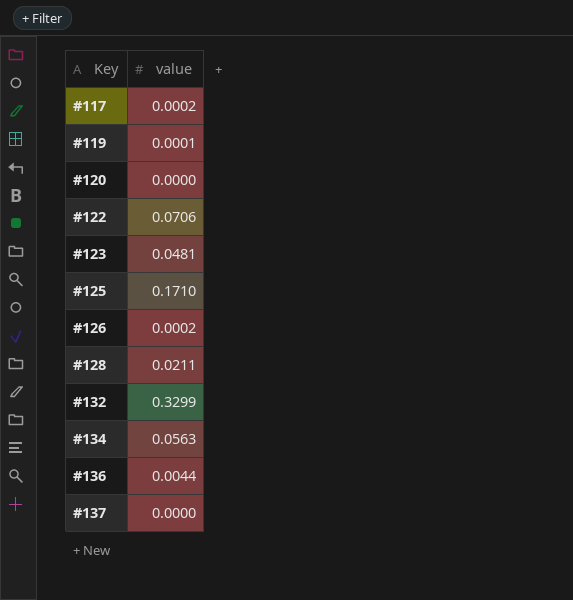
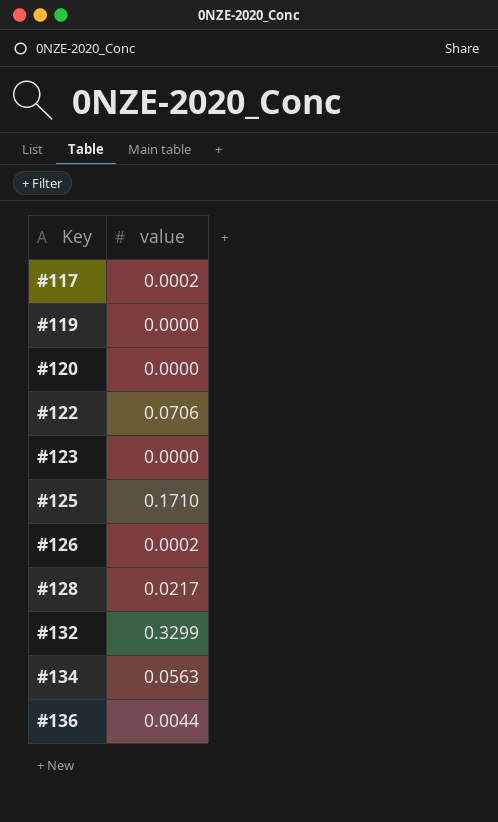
row #137: 0.0000 -> none
#119 | value: 0.0001 -> 0.0000
#123 | value: 0.0481 -> 0.0000
#128 | value: 0.0211 -> 0.0217

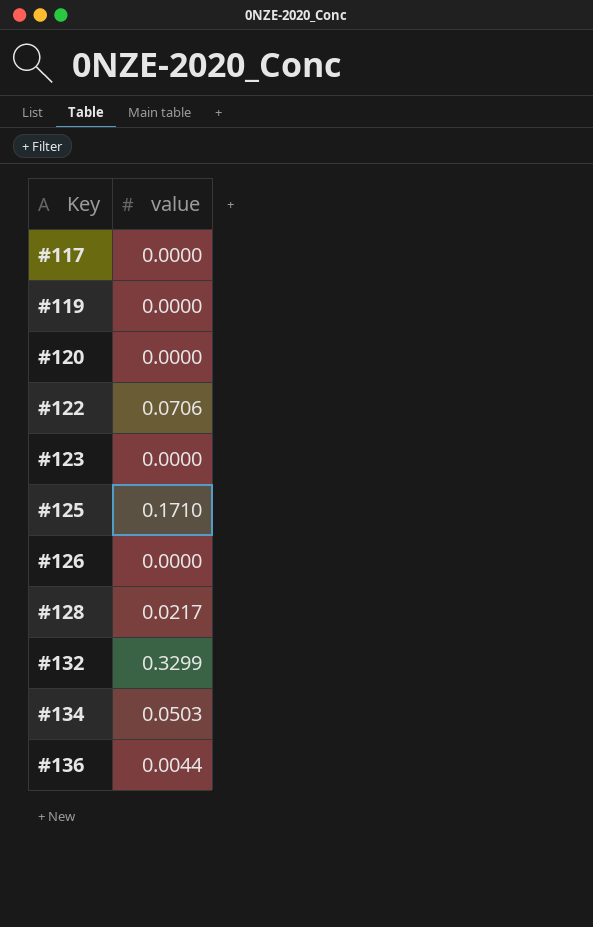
#117 | value: 0.0002 -> 0.0000
#126 | value: 0.0002 -> 0.0000
#134 | value: 0.0563 -> 0.0503

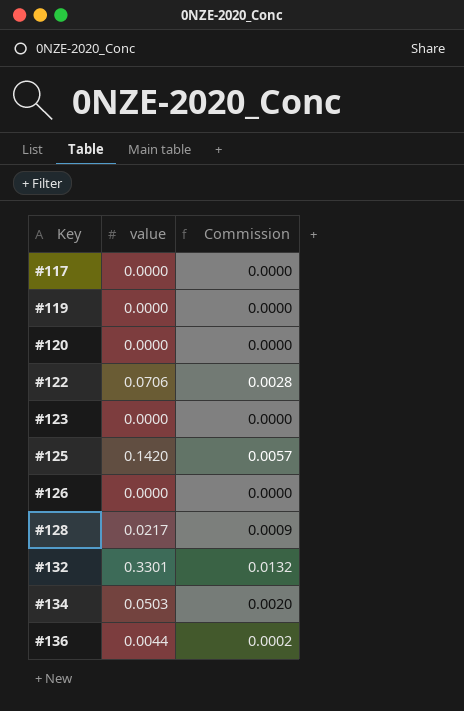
column Commission | formula: none -> [value] * 0.04
#125 | value: 0.1710 -> 0.1420
#132 | value: 0.3299 -> 0.3301

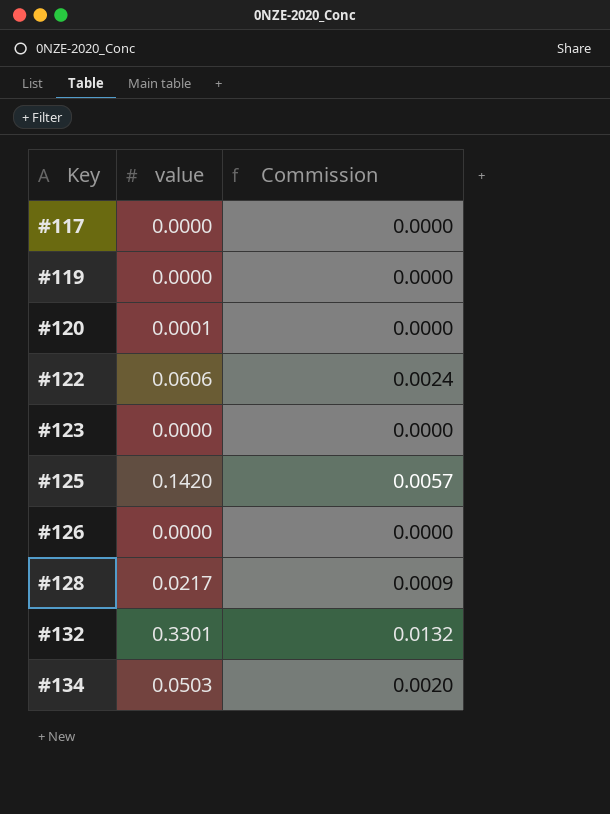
row #136: 0.0044 | 0.0002 -> none
#120 | value: 0.0000 -> 0.0001
#122 | value: 0.0706 -> 0.0606
#122 | Commission: 0.0028 -> 0.0024

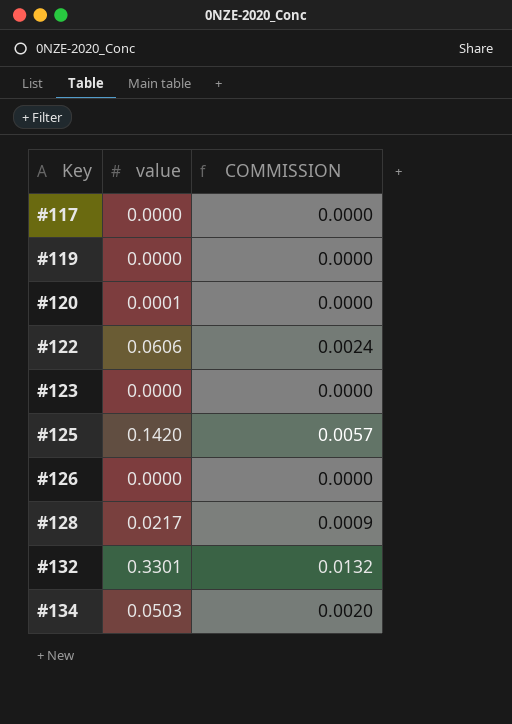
column name: Commission -> COMMISSION

